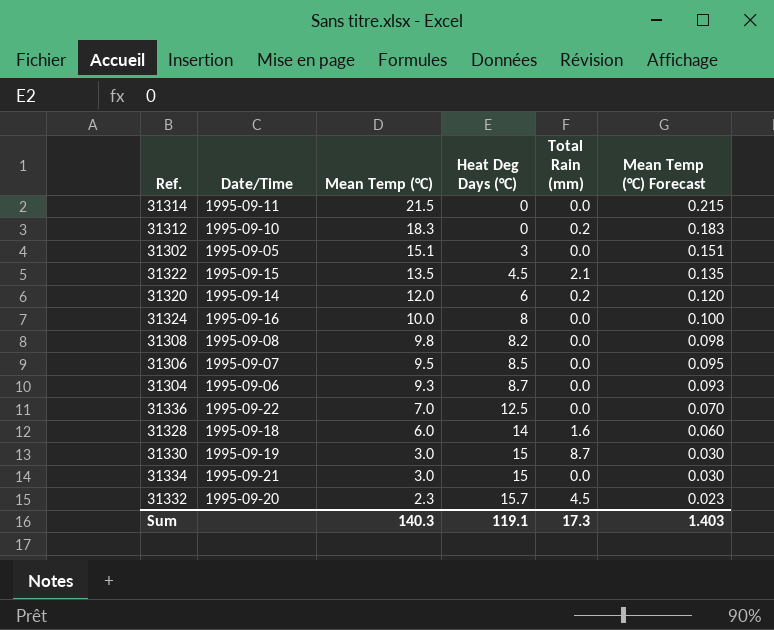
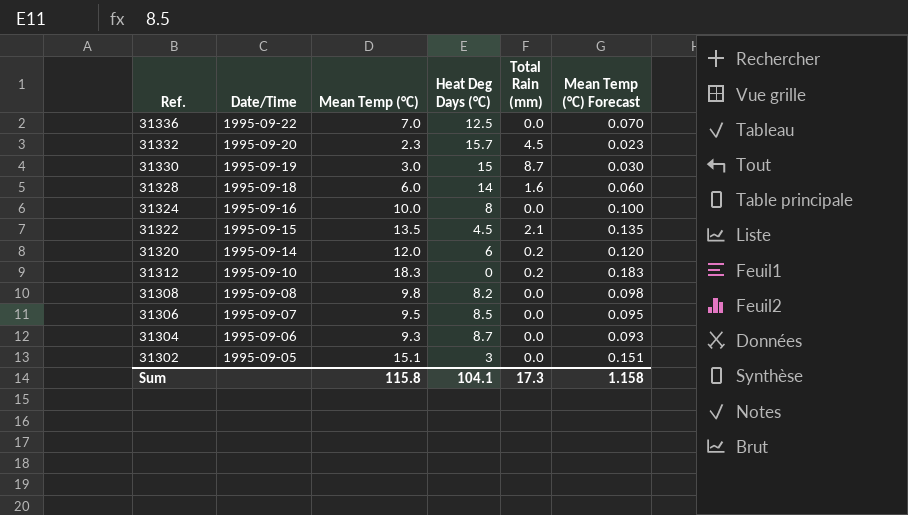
row order: Mean Temp (°C) descending -> Ref. descending
row 31314: 1995-09-11 | 21.5 | 0 | 0.0 | 0.215 -> none
row 31334: 1995-09-21 | 3.0 | 15 | 0.0 | 0.030 -> none
Sum | Mean Temp (°C): 140.3 -> 115.8
Sum | Heat Deg Days (°C): 119.1 -> 104.1
Sum | Mean Temp (°C) Forecast: 1.403 -> 1.158

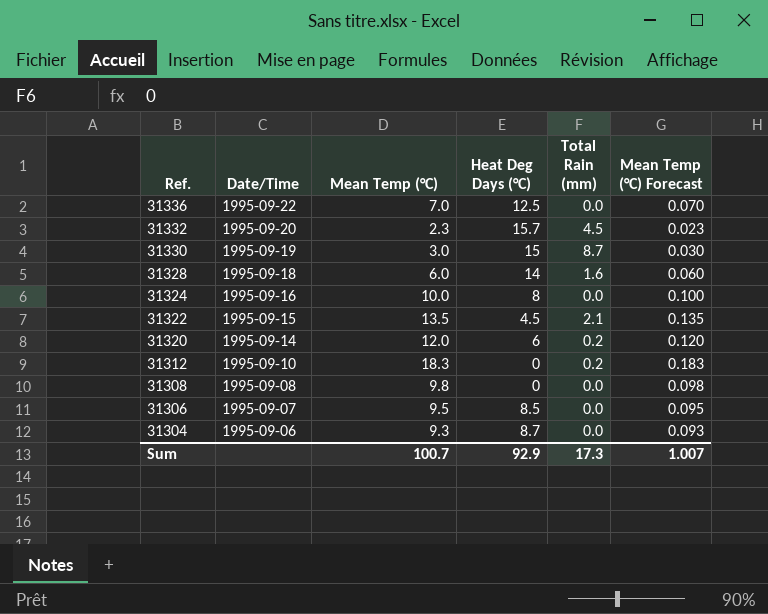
row 31302: 1995-09-05 | 15.1 | 3 | 0.0 | 0.151 -> none
31308 | Heat Deg Days (°C): 8.2 -> 0
Sum | Mean Temp (°C): 115.8 -> 100.7
Sum | Heat Deg Days (°C): 104.1 -> 92.9
Sum | Mean Temp (°C) Forecast: 1.158 -> 1.007

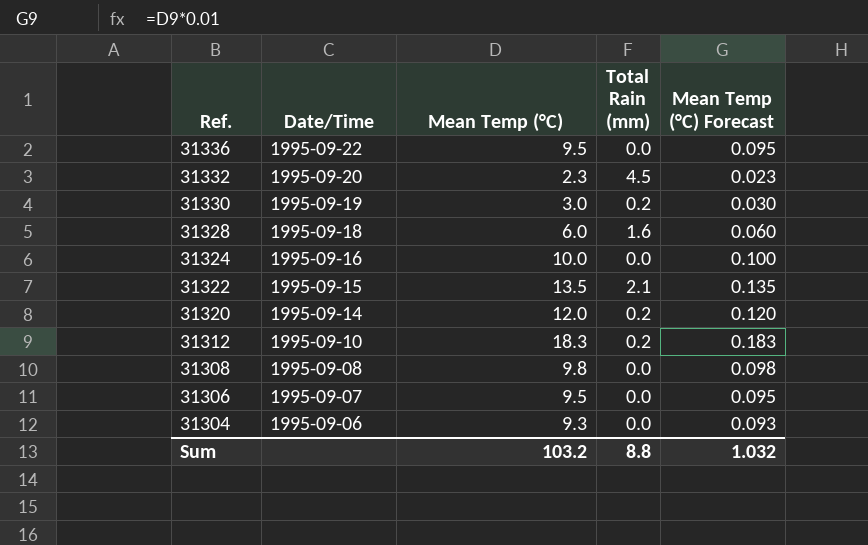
column Heat Deg Days (°C) | position: 4 -> none
31336 | Mean Temp (°C): 7.0 -> 9.5
31336 | Mean Temp (°C) Forecast: 0.070 -> 0.095
31330 | Total Rain (mm): 8.7 -> 0.2
Sum | Mean Temp (°C): 100.7 -> 103.2
Sum | Total Rain (mm): 17.3 -> 8.8
Sum | Mean Temp (°C) Forecast: 1.007 -> 1.032

